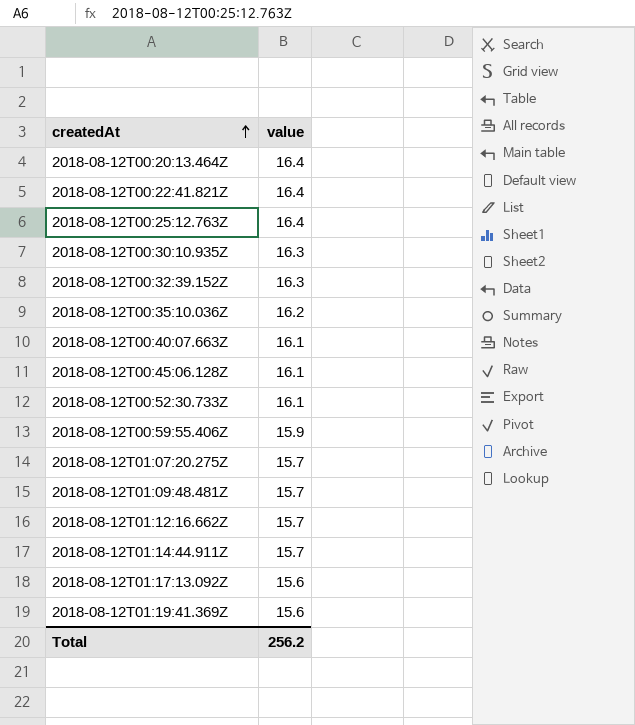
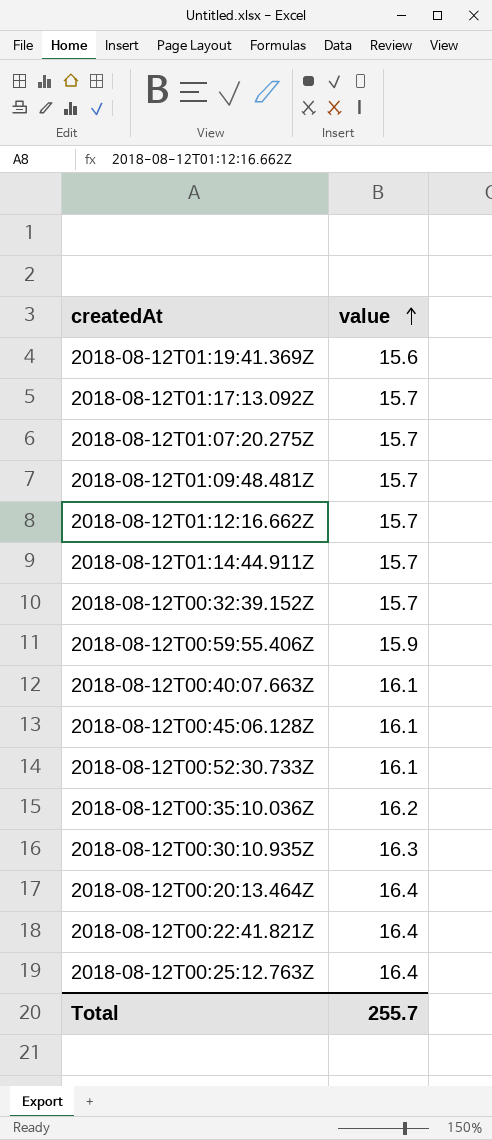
row order: createdAt ascending -> value ascending
2018-08-12T01:17:13.092Z | value: 15.6 -> 15.7
2018-08-12T00:32:39.152Z | value: 16.3 -> 15.7
Total | value: 256.2 -> 255.7

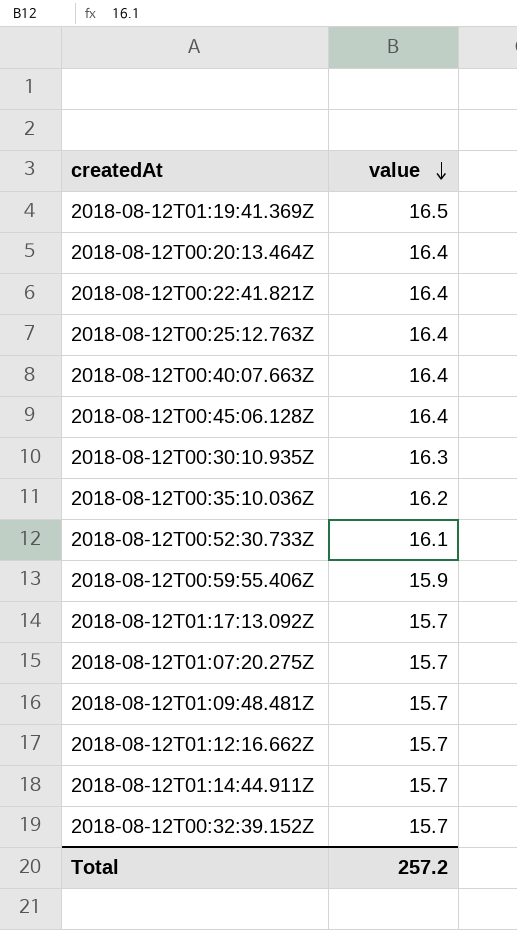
row order: value ascending -> value descending
2018-08-12T01:19:41.369Z | value: 15.6 -> 16.5
2018-08-12T00:40:07.663Z | value: 16.1 -> 16.4
2018-08-12T00:45:06.128Z | value: 16.1 -> 16.4
Total | value: 255.7 -> 257.2

